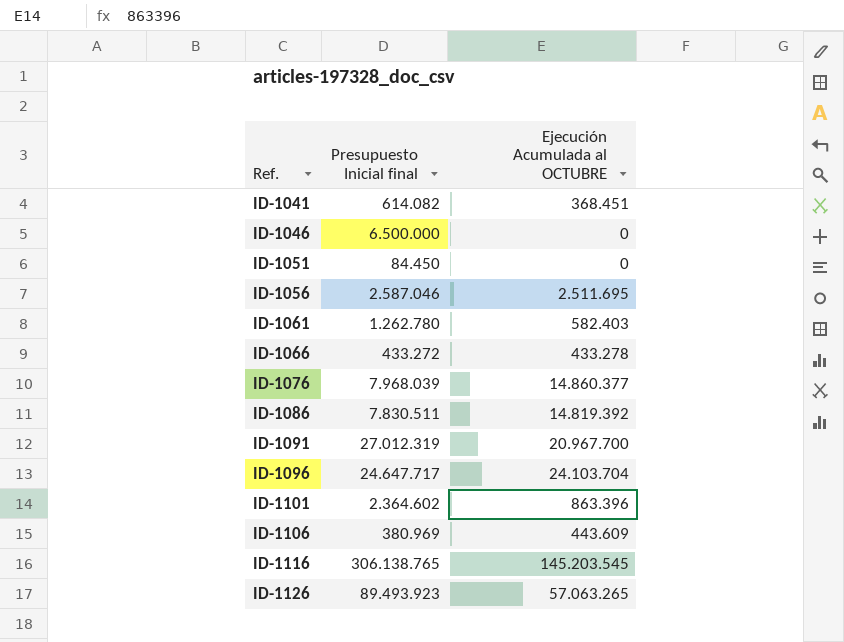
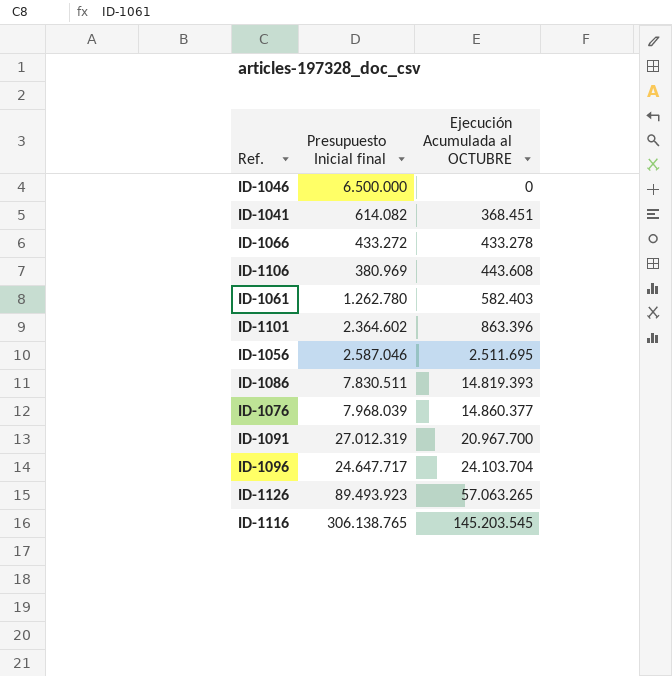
row order: Ref. ascending -> Ejecución Acumulada al OCTUBRE ascending
row ID-1051: 84.450 | 0 -> none
ID-1106 | Ejecución Acumulada al OCTUBRE: 443.609 -> 443.608
ID-1086 | Ejecución Acumulada al OCTUBRE: 14.819.392 -> 14.819.393

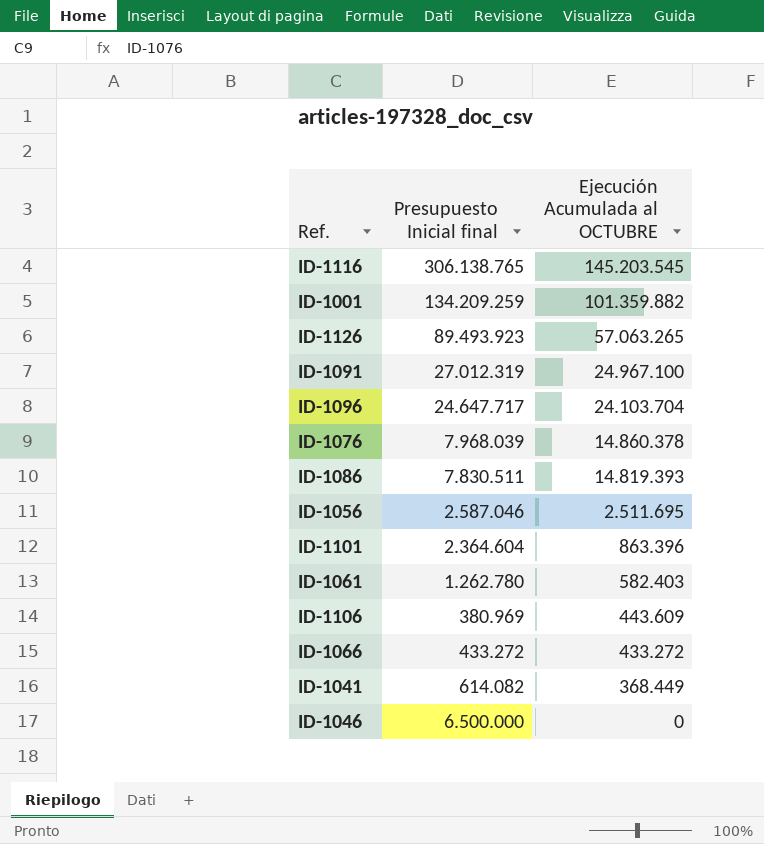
row order: Ejecución Acumulada al OCTUBRE ascending -> Ejecución Acumulada al OCTUBRE descending
row ID-1001: none -> 134.209.259 | 101.359.882
ID-1091 | Ejecución Acumulada al OCTUBRE: 20.967.700 -> 24.967.100
ID-1076 | Ejecución Acumulada al OCTUBRE: 14.860.377 -> 14.860.378
ID-1101 | Presupuesto Inicial final: 2.364.602 -> 2.364.604
ID-1106 | Ejecución Acumulada al OCTUBRE: 443.608 -> 443.609
ID-1066 | Ejecución Acumulada al OCTUBRE: 433.278 -> 433.272
ID-1041 | Ejecución Acumulada al OCTUBRE: 368.451 -> 368.449

